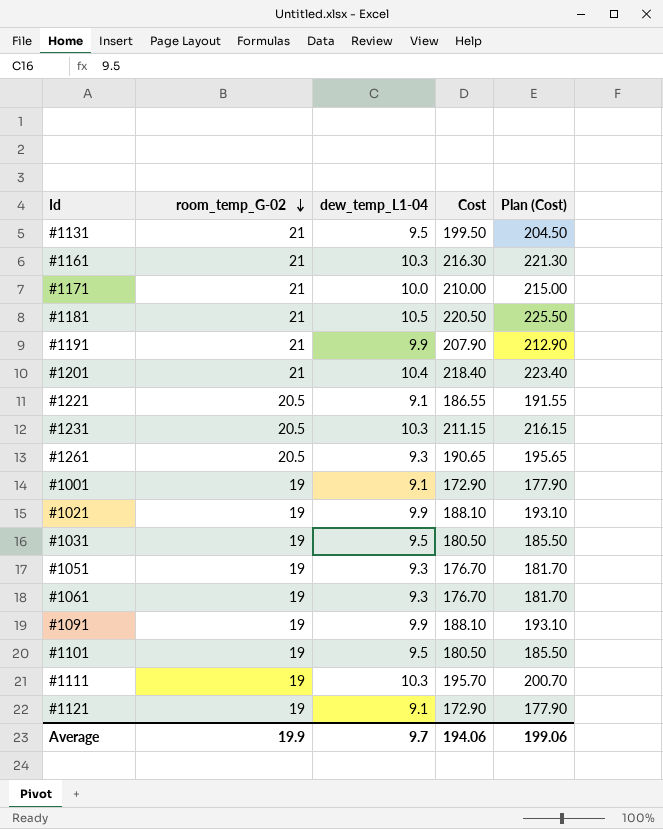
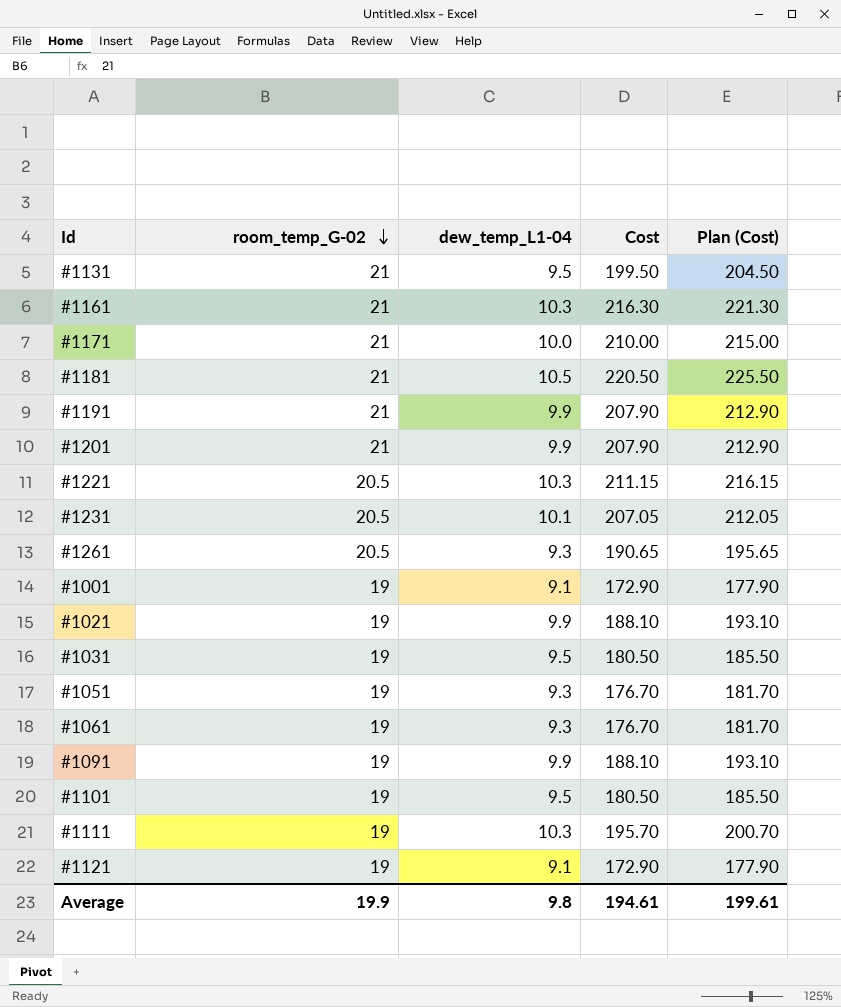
#1201 | dew_temp_L1-04: 10.4 -> 9.9
#1201 | Cost: 218.40 -> 207.90
#1201 | Plan (Cost): 223.40 -> 212.90
#1221 | dew_temp_L1-04: 9.1 -> 10.3
#1221 | Cost: 186.55 -> 211.15
#1221 | Plan (Cost): 191.55 -> 216.15
#1231 | dew_temp_L1-04: 10.3 -> 10.1
#1231 | Cost: 211.15 -> 207.05
#1231 | Plan (Cost): 216.15 -> 212.05
Average | dew_temp_L1-04: 9.7 -> 9.8
Average | Cost: 194.06 -> 194.61
Average | Plan (Cost): 199.06 -> 199.61

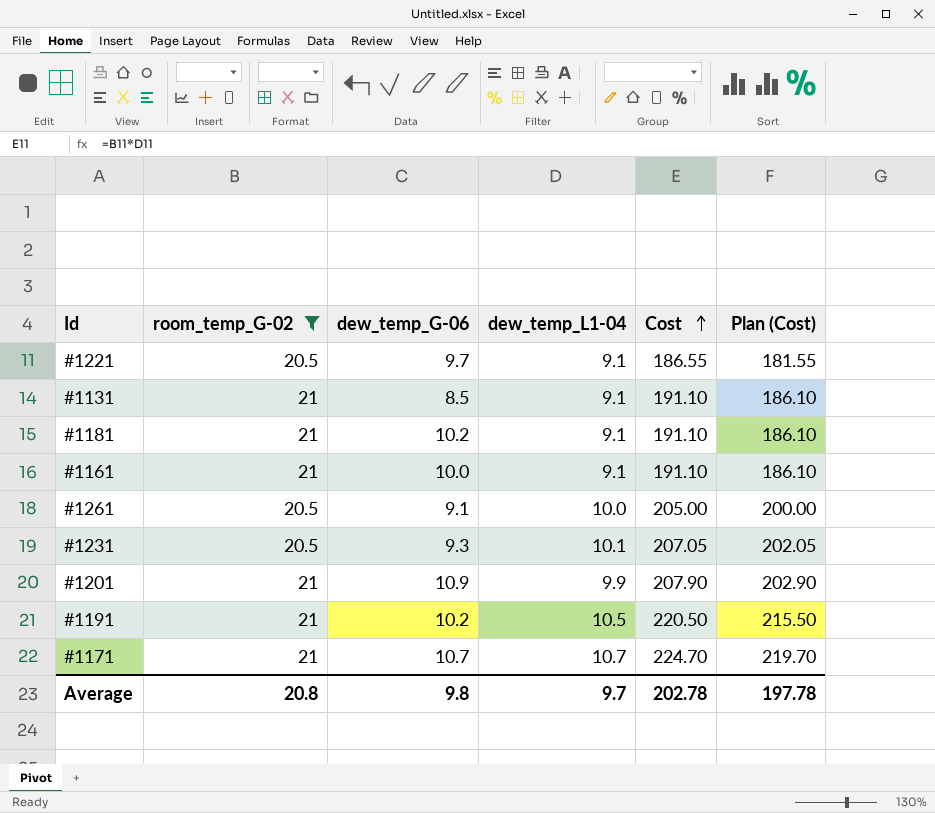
filter: none -> room_temp_G-02 != 19
row order: room_temp_G-02 descending -> Cost ascending
column dew_temp_G-06 | position: none -> 3
column Plan (Cost) | formula: [Cost] + 5 -> [Cost] - 5
#1221 | dew_temp_L1-04: 10.3 -> 9.1
#1221 | Cost: 211.15 -> 186.55
#1131 | dew_temp_L1-04: 9.5 -> 9.1
#1131 | Cost: 199.50 -> 191.10
#1181 | dew_temp_L1-04: 10.5 -> 9.1
#1181 | Cost: 220.50 -> 191.10
#1161 | dew_temp_L1-04: 10.3 -> 9.1
#1161 | Cost: 216.30 -> 191.10
#1261 | dew_temp_L1-04: 9.3 -> 10.0
#1261 | Cost: 190.65 -> 205.00
#1191 | dew_temp_L1-04: 9.9 -> 10.5
#1191 | Cost: 207.90 -> 220.50
#1171 | dew_temp_L1-04: 10.0 -> 10.7
#1171 | Cost: 210.00 -> 224.70
Average | room_temp_G-02: 19.9 -> 20.8
Average | dew_temp_L1-04: 9.8 -> 9.7
Average | Cost: 194.61 -> 202.78
Average | Plan (Cost): 199.61 -> 197.78

